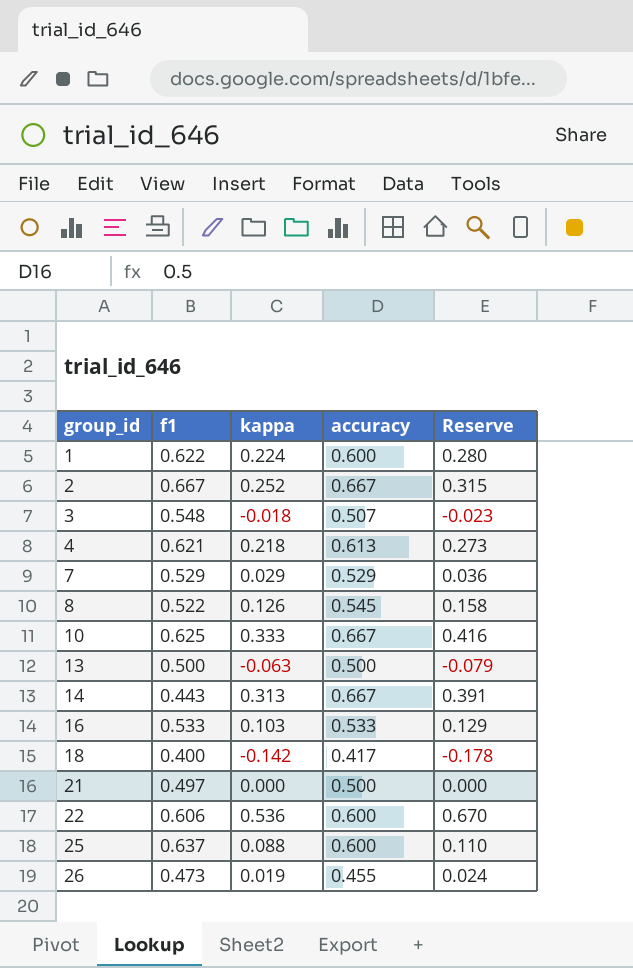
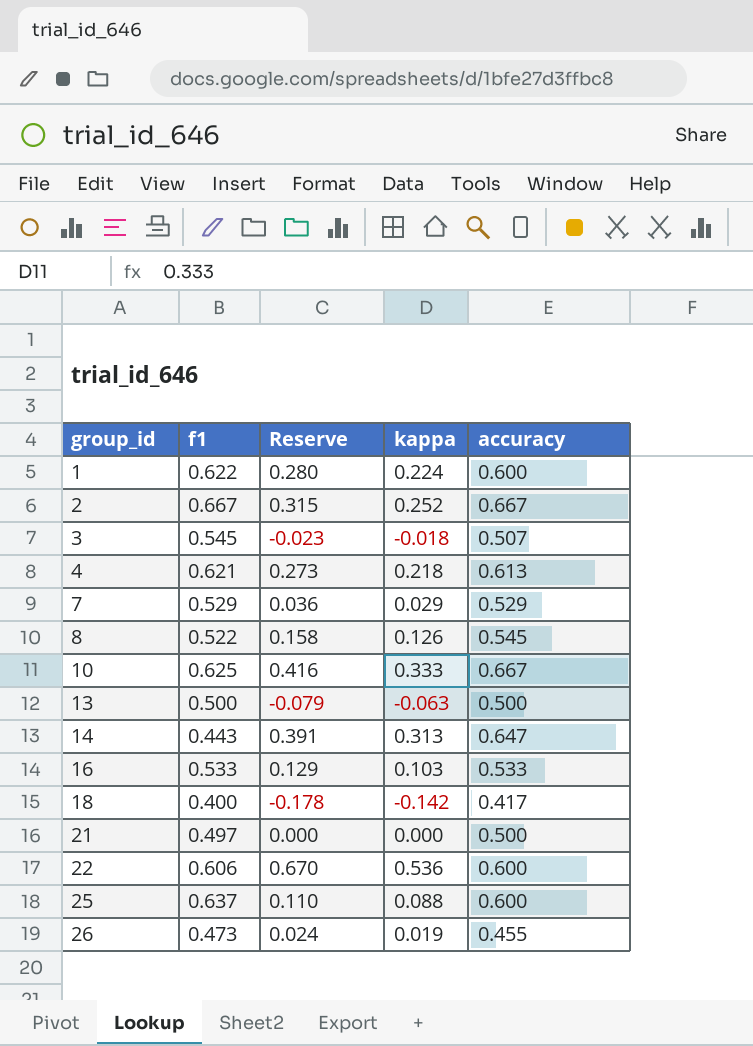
column Reserve | position: 5 -> 3
3 | f1: 0.548 -> 0.545
14 | accuracy: 0.667 -> 0.647

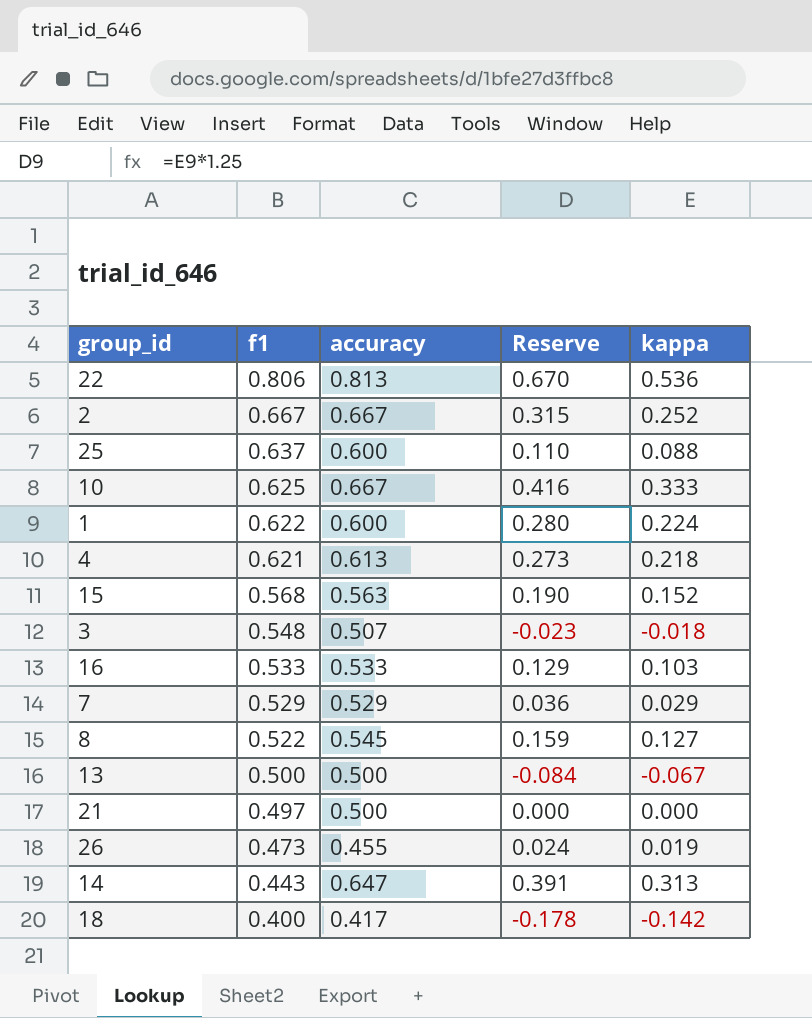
row order: group_id ascending -> f1 descending
column accuracy | position: 5 -> 3
22 | f1: 0.606 -> 0.806
22 | accuracy: 0.600 -> 0.813
row 15: none -> 0.568 | 0.563 | 0.190 | 0.152
3 | f1: 0.545 -> 0.548
8 | Reserve: 0.158 -> 0.159
8 | kappa: 0.126 -> 0.127
13 | Reserve: -0.079 -> -0.084
13 | kappa: -0.063 -> -0.067

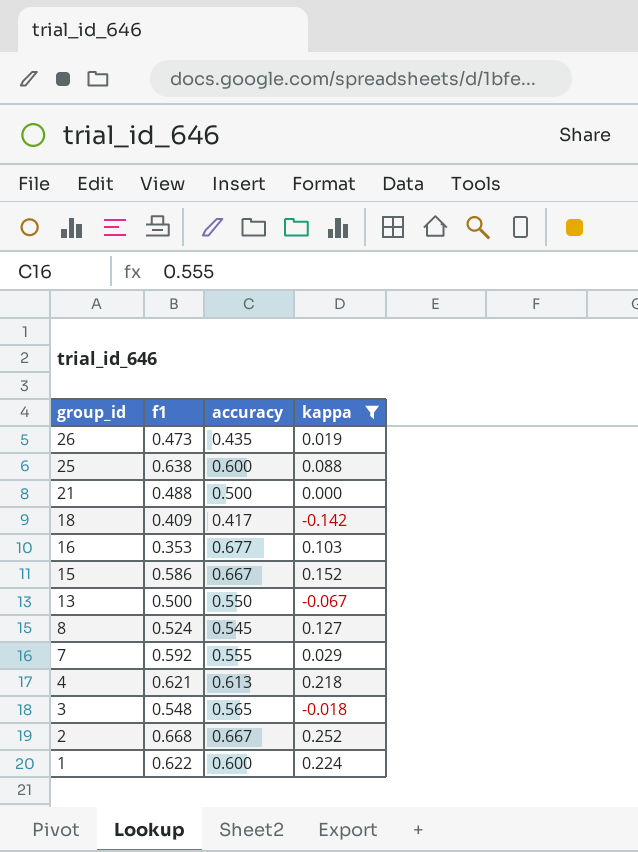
filter: none -> kappa <= 0.252
row order: f1 descending -> group_id descending
column Reserve | formula: [kappa] * 1.25 -> none
26 | accuracy: 0.455 -> 0.435
25 | f1: 0.637 -> 0.638
21 | f1: 0.497 -> 0.488
18 | f1: 0.400 -> 0.409
16 | f1: 0.533 -> 0.353
16 | accuracy: 0.533 -> 0.677
15 | f1: 0.568 -> 0.586
15 | accuracy: 0.563 -> 0.667
13 | accuracy: 0.500 -> 0.550
8 | f1: 0.522 -> 0.524
7 | f1: 0.529 -> 0.592
7 | accuracy: 0.529 -> 0.555
3 | accuracy: 0.507 -> 0.565
2 | f1: 0.667 -> 0.668

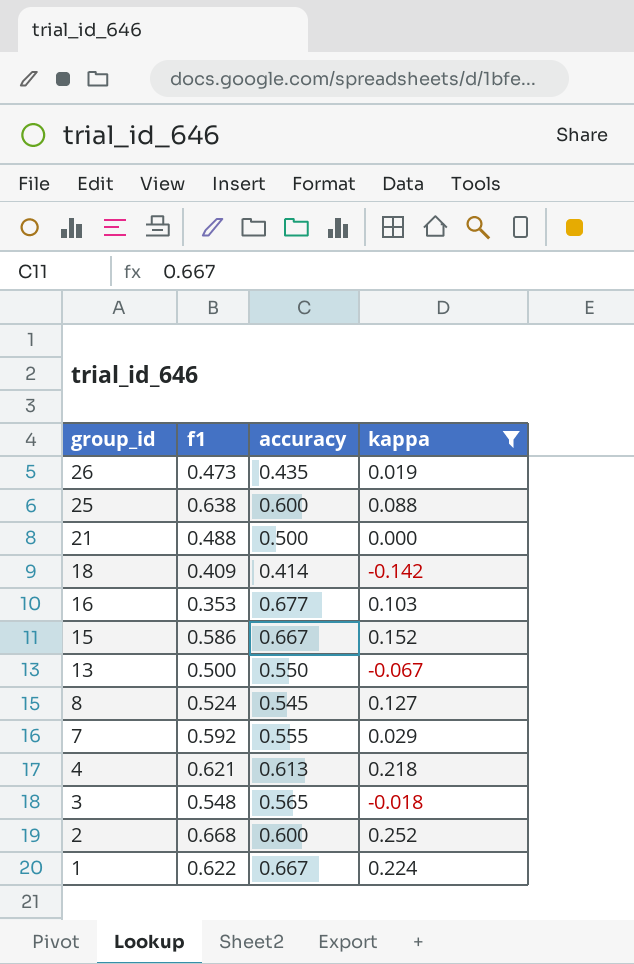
18 | accuracy: 0.417 -> 0.414
2 | accuracy: 0.667 -> 0.600
1 | accuracy: 0.600 -> 0.667

